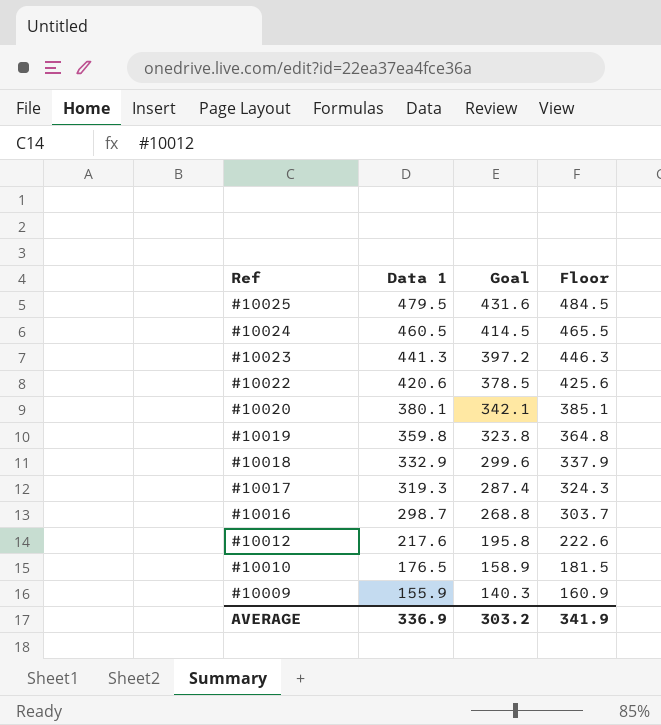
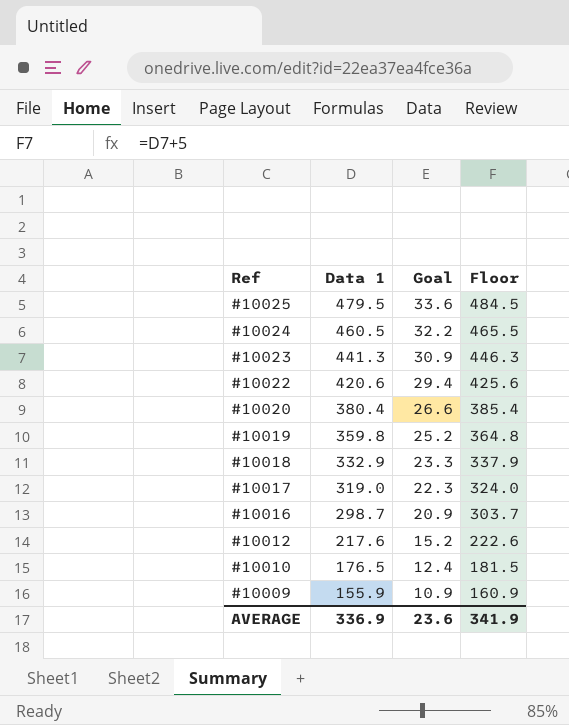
column Goal | formula: [Data 1] * 0.9 -> [Data 1] * 0.07
#10020 | Data 1: 380.1 -> 380.4
#10020 | Floor: 385.1 -> 385.4
#10017 | Data 1: 319.3 -> 319.0
#10017 | Floor: 324.3 -> 324.0
AVERAGE | Goal: 303.2 -> 23.6

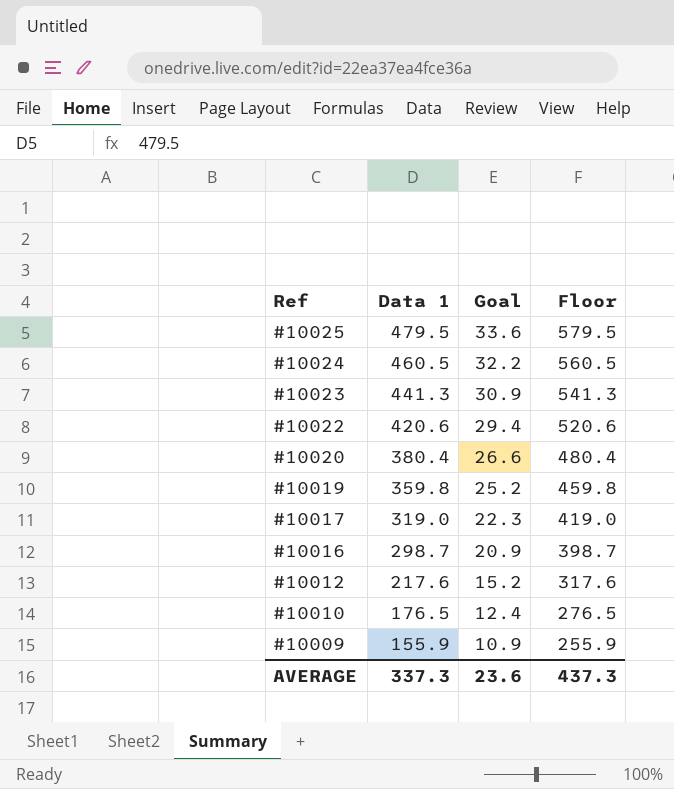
column Floor | formula: [Data 1] + 5 -> [Data 1] + 100
row #10018: 332.9 | 23.3 | 337.9 -> none
AVERAGE | Data 1: 336.9 -> 337.3
AVERAGE | Floor: 341.9 -> 437.3

